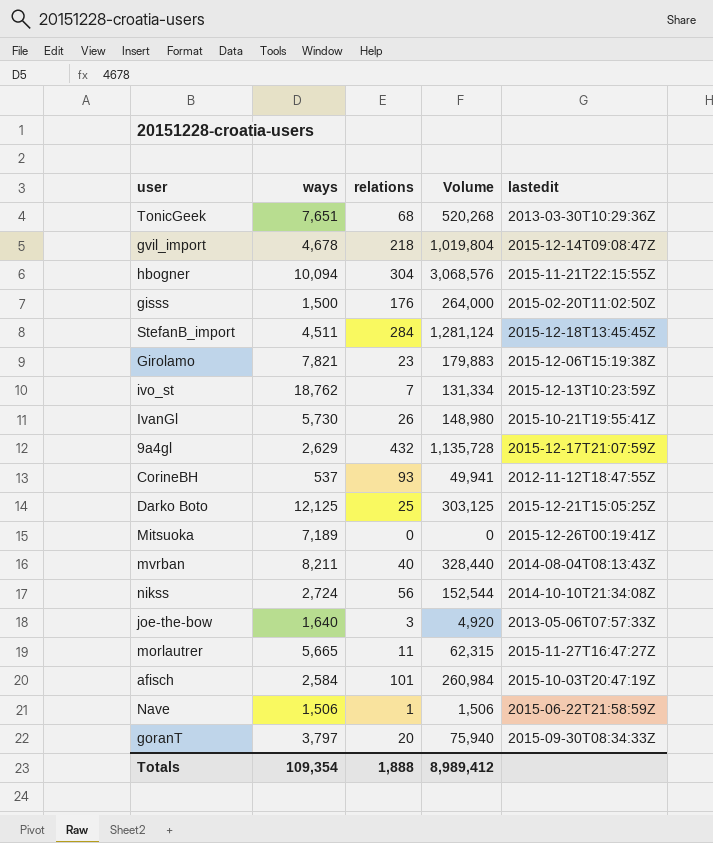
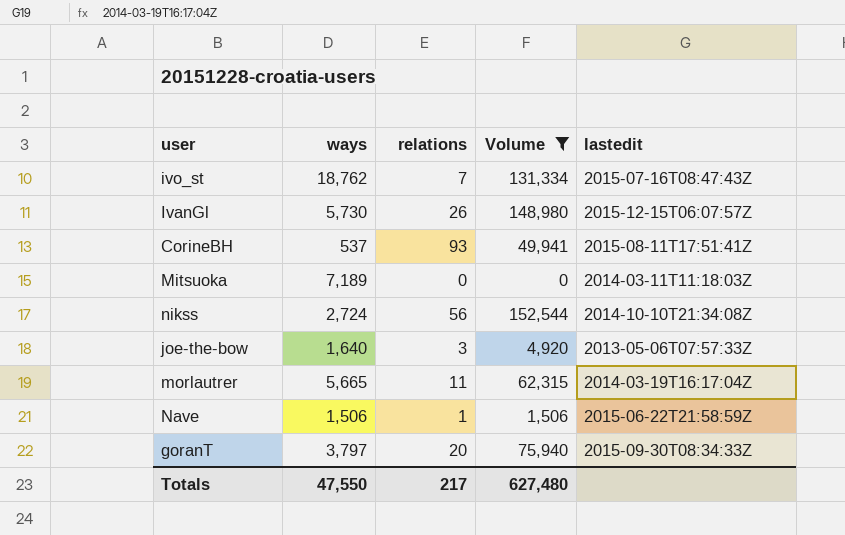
filter: none -> Volume <= 152,544
ivo_st | lastedit: 2015-12-13T10:23:59Z -> 2015-07-16T08:47:43Z
IvanGl | lastedit: 2015-10-21T19:55:41Z -> 2015-12-15T06:07:57Z
CorineBH | lastedit: 2012-11-12T18:47:55Z -> 2015-08-11T17:51:41Z
Mitsuoka | lastedit: 2015-12-26T00:19:41Z -> 2014-03-11T11:18:03Z
morlautrer | lastedit: 2015-11-27T16:47:27Z -> 2014-03-19T16:17:04Z
Totals | ways: 109,354 -> 47,550
Totals | relations: 1,888 -> 217
Totals | Volume: 8,989,412 -> 627,480

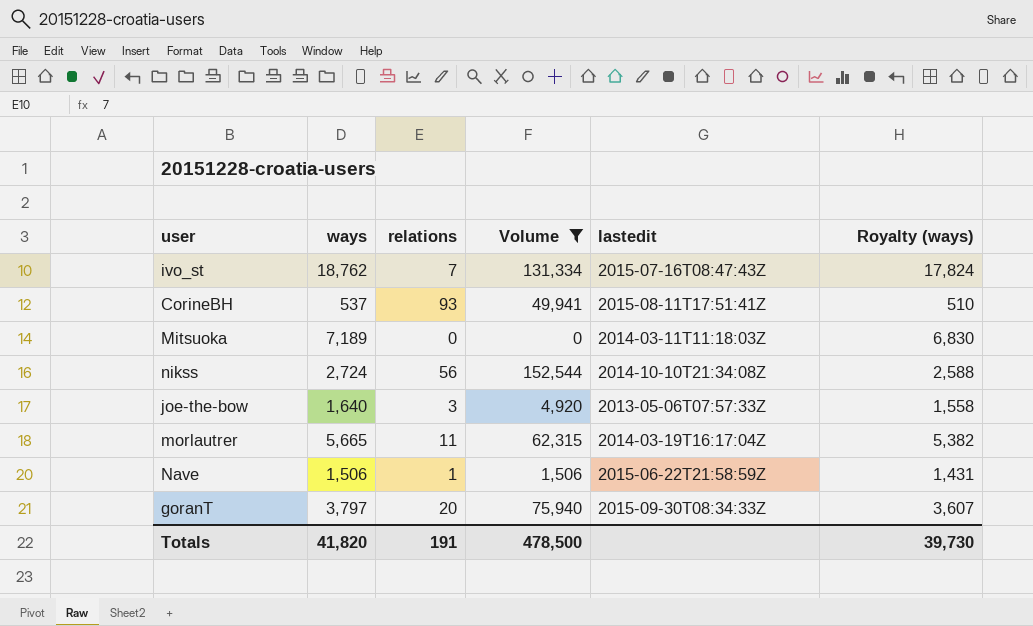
column Royalty (ways) | formula: none -> [ways] * 0.95
row IvanGl: 5,730 | 26 | 148,980 | 2015-12-15T06:07:57Z -> none
Totals | ways: 47,550 -> 41,820
Totals | relations: 217 -> 191
Totals | Volume: 627,480 -> 478,500

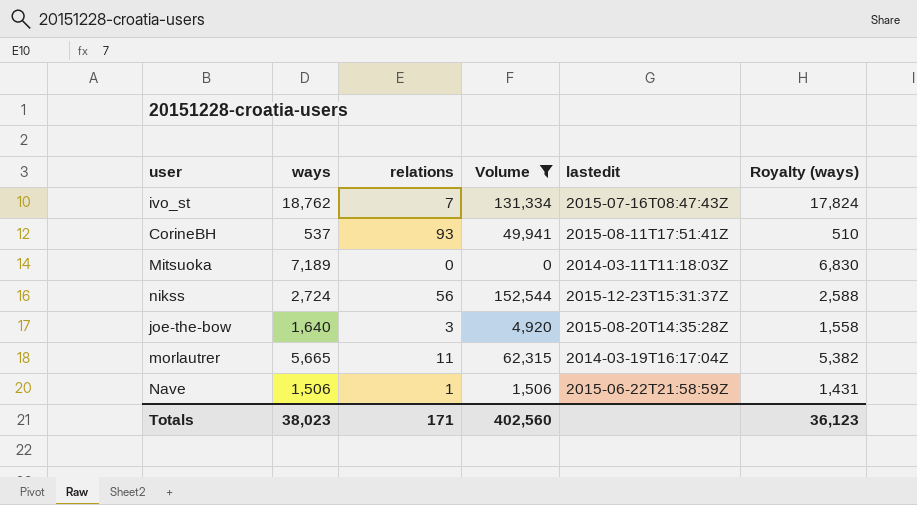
row goranT: 3,797 | 20 | 75,940 | 2015-09-30T08:34:33Z | 3,607 -> none
nikss | lastedit: 2014-10-10T21:34:08Z -> 2015-12-23T15:31:37Z
joe-the-bow | lastedit: 2013-05-06T07:57:33Z -> 2015-08-20T14:35:28Z
Totals | ways: 41,820 -> 38,023
Totals | relations: 191 -> 171
Totals | Volume: 478,500 -> 402,560
Totals | Royalty (ways): 39,730 -> 36,123

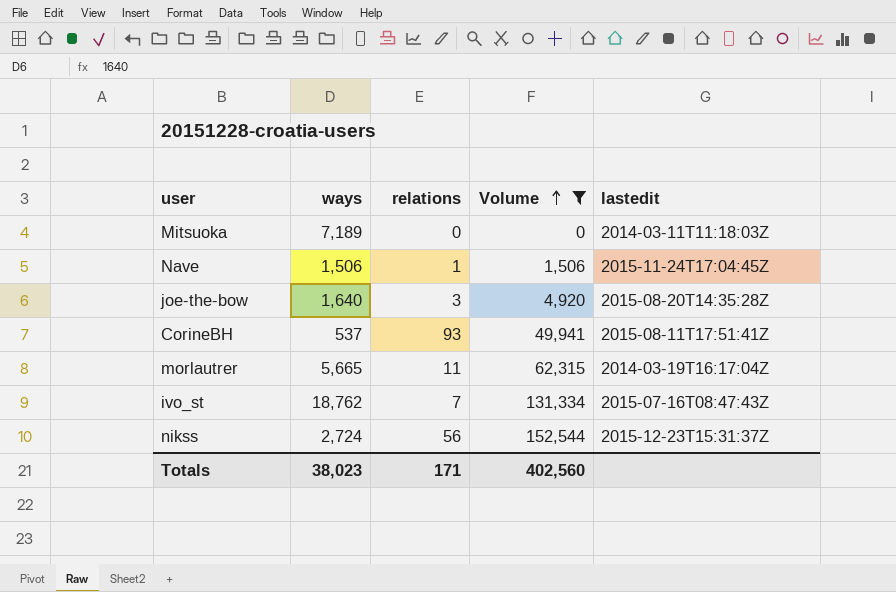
row order: none -> Volume ascending
column Royalty (ways) | formula: [ways] * 0.95 -> none
Nave | lastedit: 2015-06-22T21:58:59Z -> 2015-11-24T17:04:45Z

